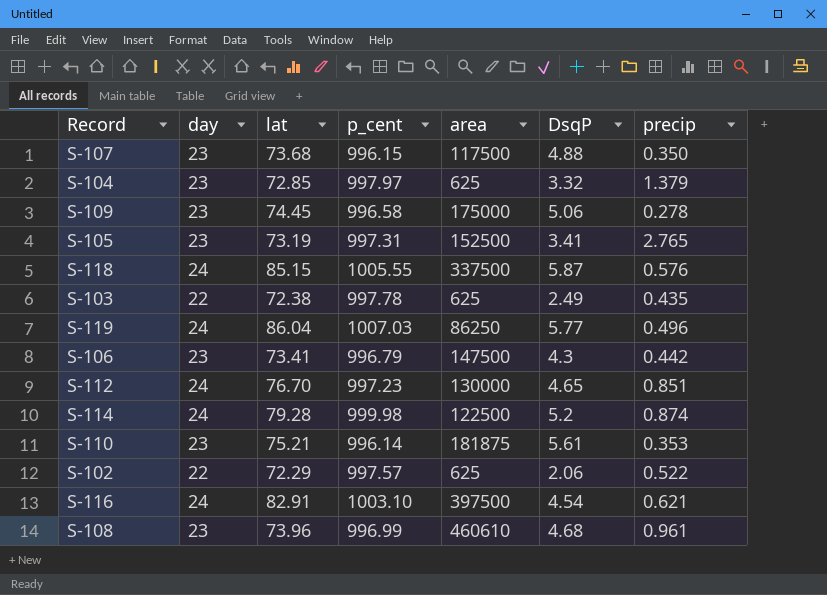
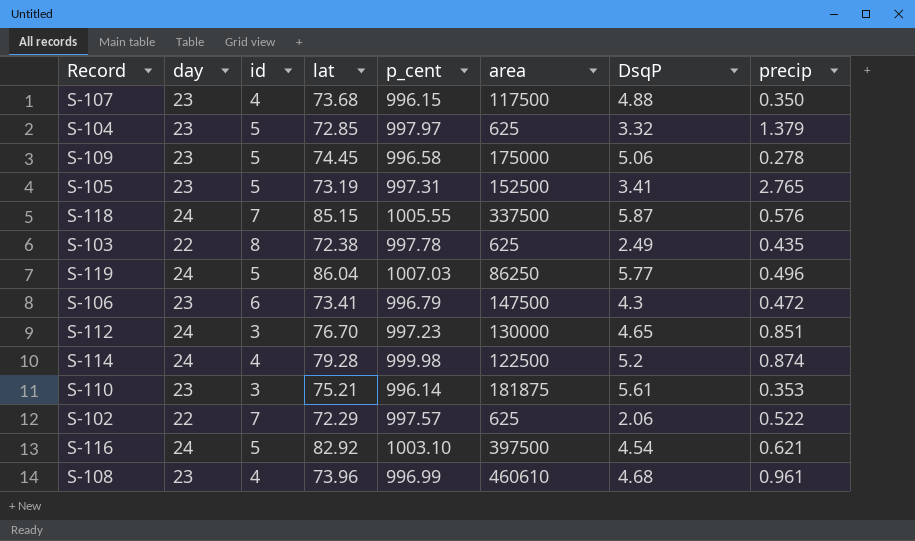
column id | position: none -> 3
S-106 | precip: 0.442 -> 0.472
S-116 | lat: 82.91 -> 82.92

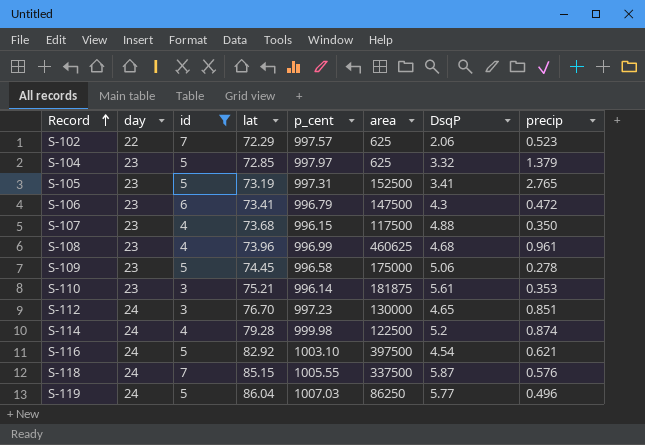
filter: none -> id != 8
row order: none -> Record ascending
S-102 | precip: 0.522 -> 0.523
S-108 | area: 460610 -> 460625

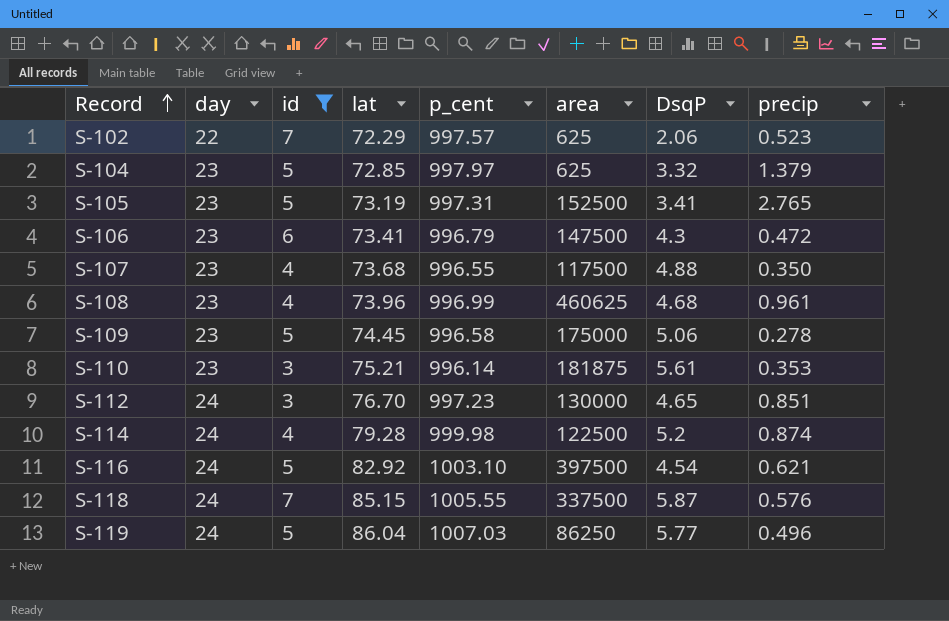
S-107 | p_cent: 996.15 -> 996.55

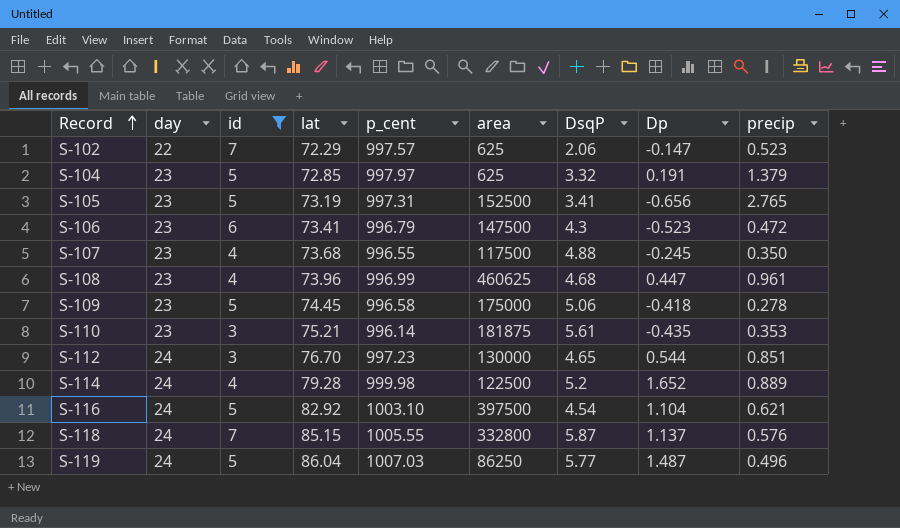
column Dp | position: none -> 8
S-114 | precip: 0.874 -> 0.889
S-118 | area: 337500 -> 332800

